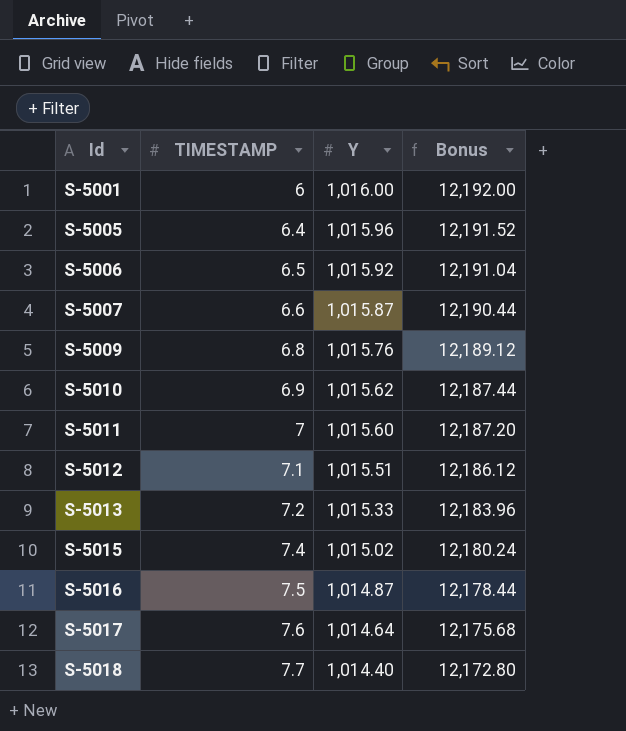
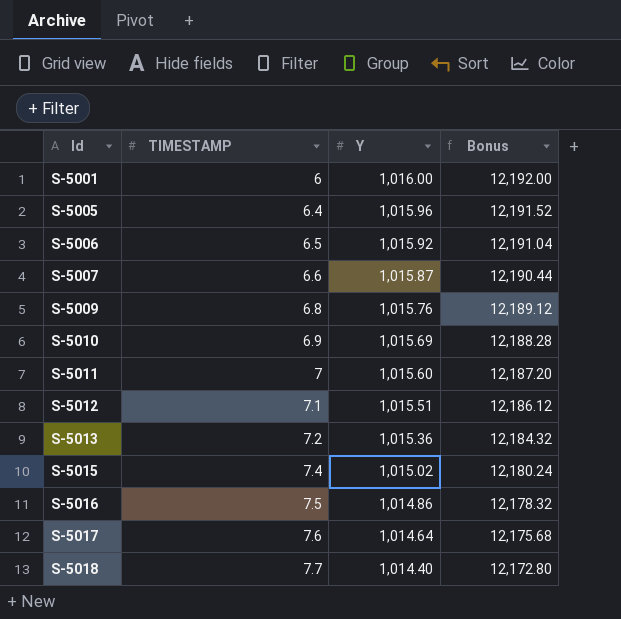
S-5010 | Y: 1,015.62 -> 1,015.69
S-5010 | Bonus: 12,187.44 -> 12,188.28
S-5013 | Y: 1,015.33 -> 1,015.36
S-5013 | Bonus: 12,183.96 -> 12,184.32
S-5016 | Y: 1,014.87 -> 1,014.86
S-5016 | Bonus: 12,178.44 -> 12,178.32

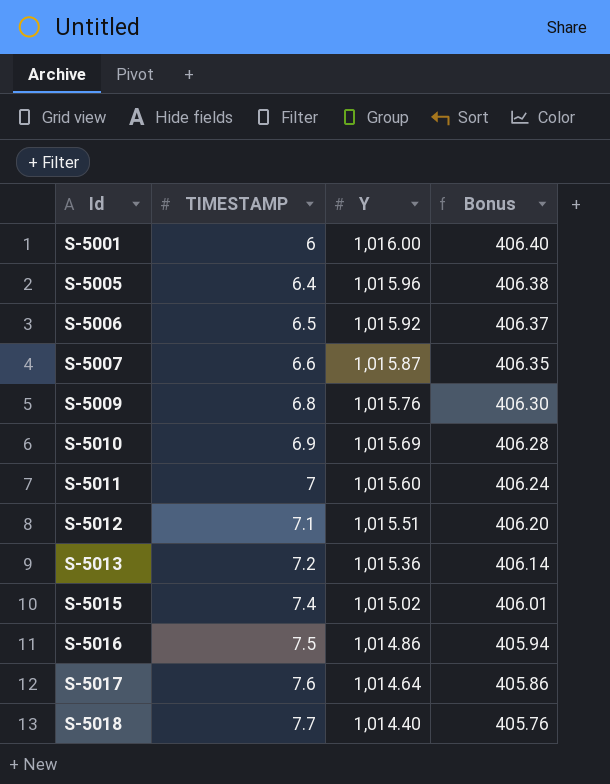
column Bonus | formula: [Y] * 12 -> [Y] * 0.4

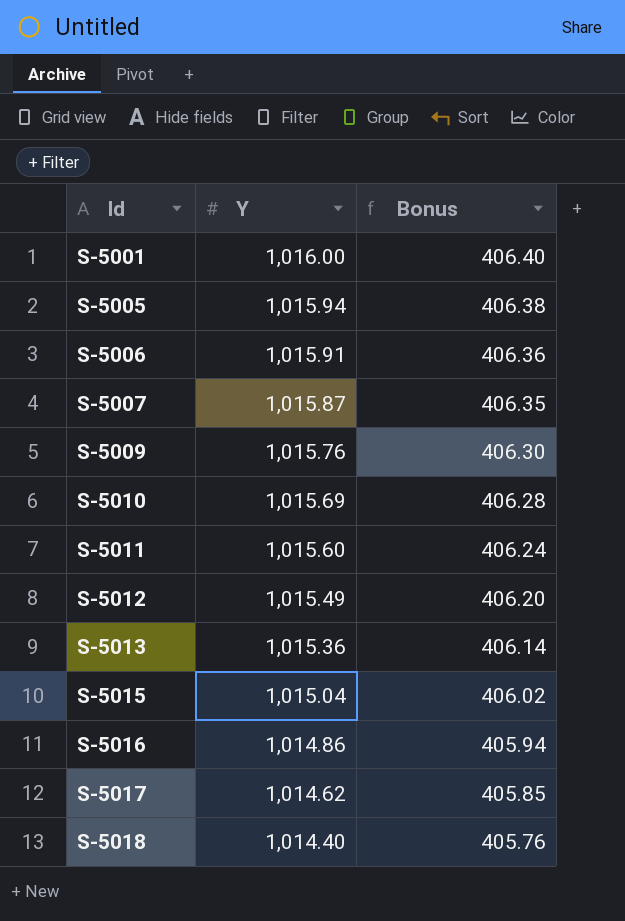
column TIMESTAMP | position: 2 -> none
S-5005 | Y: 1,015.96 -> 1,015.94
S-5006 | Y: 1,015.92 -> 1,015.91
S-5006 | Bonus: 406.37 -> 406.36
S-5012 | Y: 1,015.51 -> 1,015.49
S-5015 | Y: 1,015.02 -> 1,015.04
S-5015 | Bonus: 406.01 -> 406.02
S-5017 | Y: 1,014.64 -> 1,014.62
S-5017 | Bonus: 405.86 -> 405.85

